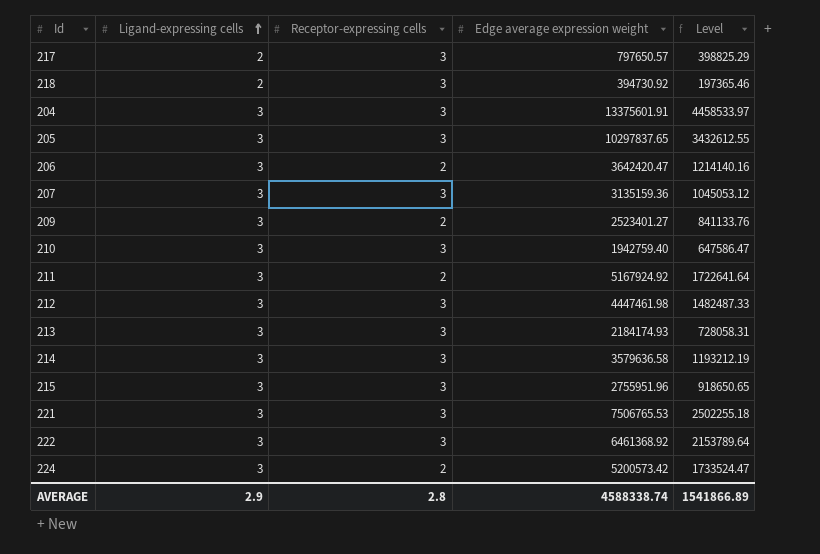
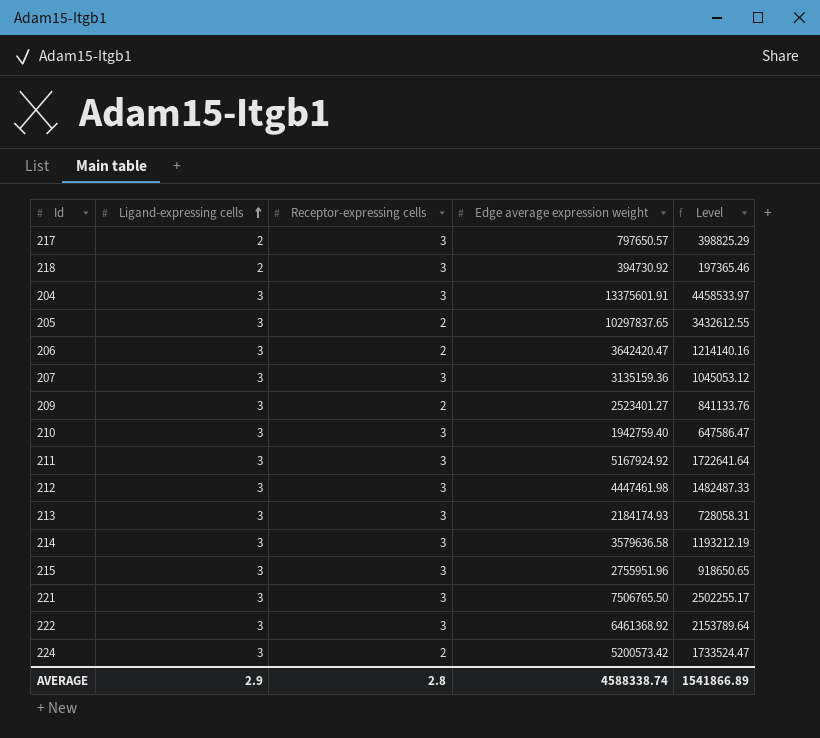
205 | Receptor-expressing cells: 3 -> 2
211 | Receptor-expressing cells: 2 -> 3
221 | Edge average expression weight: 7506765.53 -> 7506765.50
221 | Level: 2502255.18 -> 2502255.17

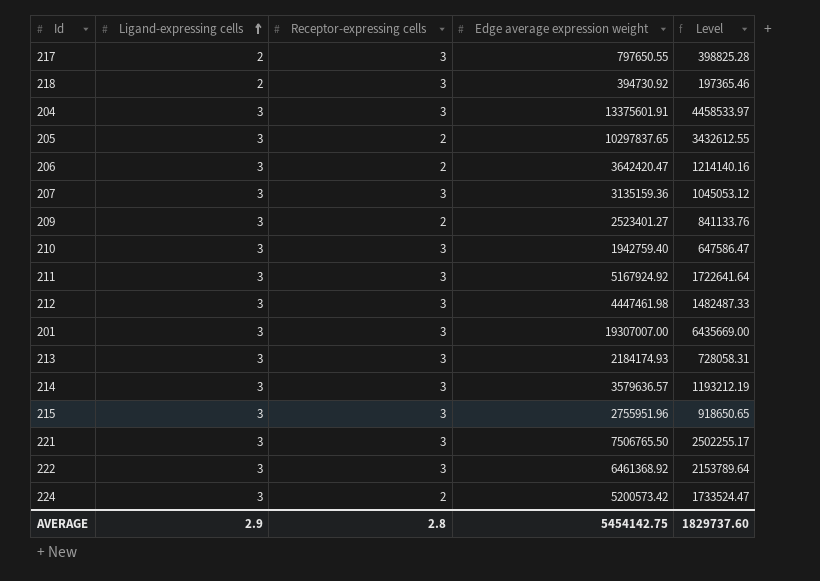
217 | Edge average expression weight: 797650.57 -> 797650.55
217 | Level: 398825.29 -> 398825.28
row 201: none -> 3 | 3 | 19307007.00 | 6435669.00
214 | Edge average expression weight: 3579636.58 -> 3579636.57
AVERAGE | Edge average expression weight: 4588338.74 -> 5454142.75
AVERAGE | Level: 1541866.89 -> 1829737.60

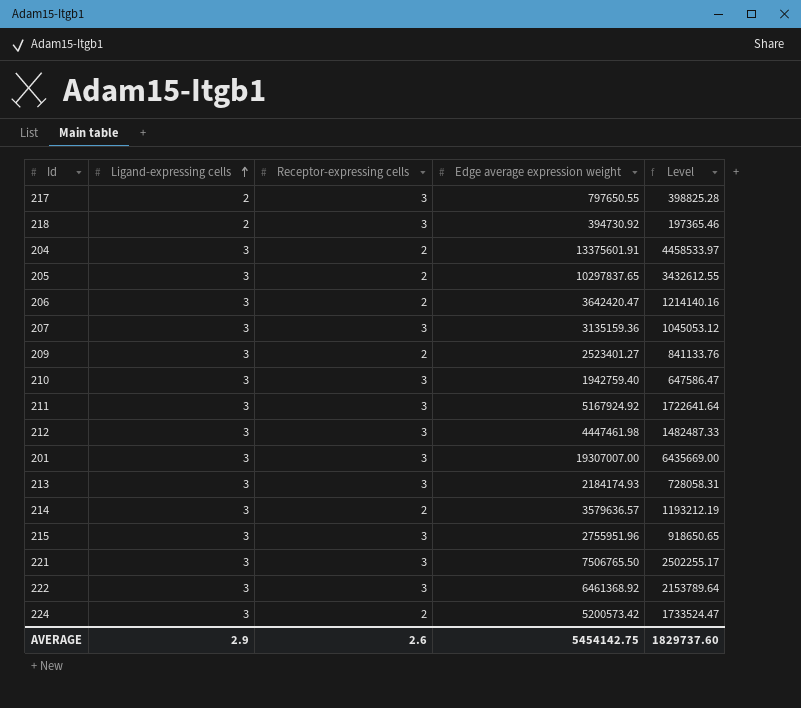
204 | Receptor-expressing cells: 3 -> 2
214 | Receptor-expressing cells: 3 -> 2
AVERAGE | Receptor-expressing cells: 2.8 -> 2.6

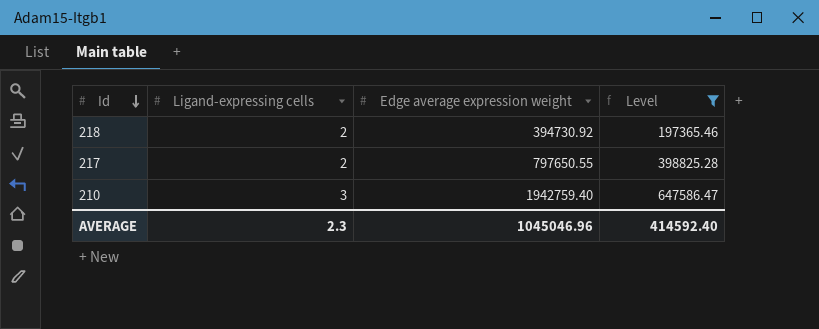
filter: none -> Level <= 647586.47
row order: Ligand-expressing cells ascending -> Id descending
column Receptor-expressing cells | position: 3 -> none
AVERAGE | Ligand-expressing cells: 2.9 -> 2.3
AVERAGE | Edge average expression weight: 5454142.75 -> 1045046.96
AVERAGE | Level: 1829737.60 -> 414592.40

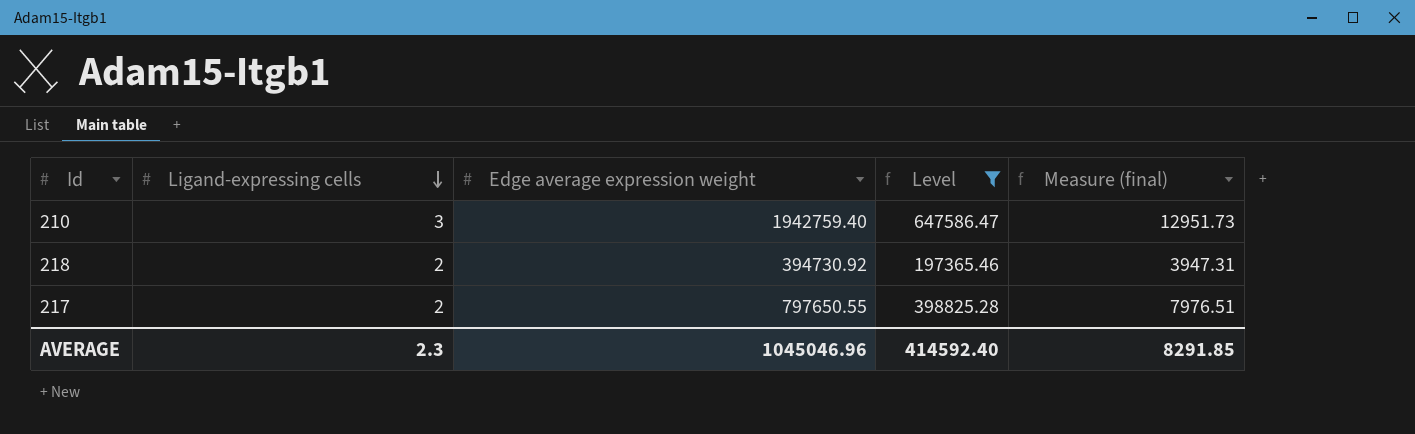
row order: Id descending -> Ligand-expressing cells descending
column Measure (final) | formula: none -> [Level] * 0.02

